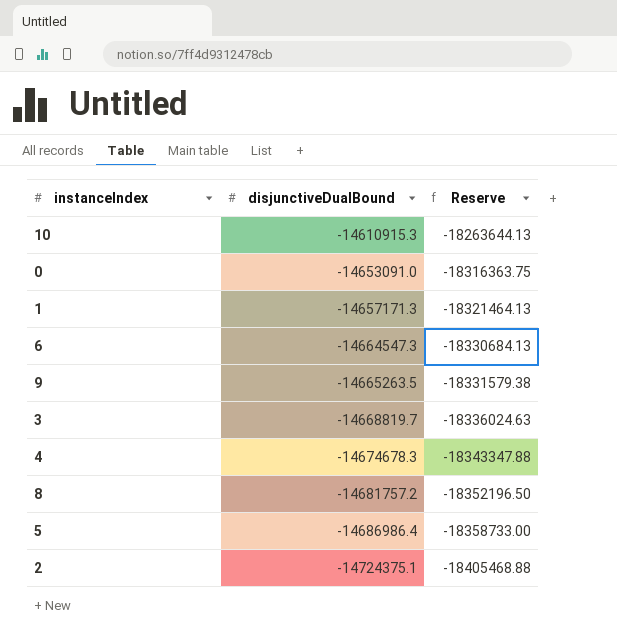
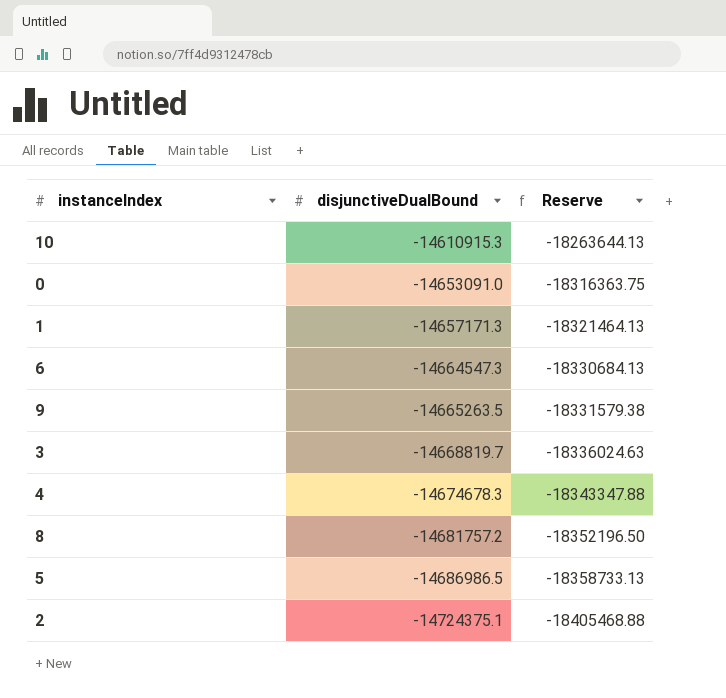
5 | disjunctiveDualBound: -14686986.4 -> -14686986.5
5 | Reserve: -18358733.00 -> -18358733.13

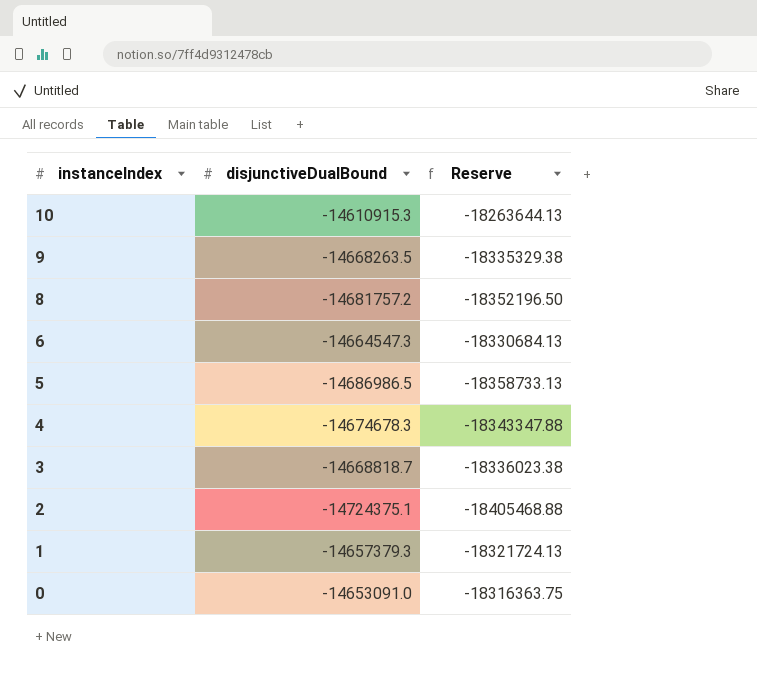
row order: disjunctiveDualBound descending -> instanceIndex descending
9 | disjunctiveDualBound: -14665263.5 -> -14668263.5
9 | Reserve: -18331579.38 -> -18335329.38
3 | disjunctiveDualBound: -14668819.7 -> -14668818.7
3 | Reserve: -18336024.63 -> -18336023.38
1 | disjunctiveDualBound: -14657171.3 -> -14657379.3
1 | Reserve: -18321464.13 -> -18321724.13

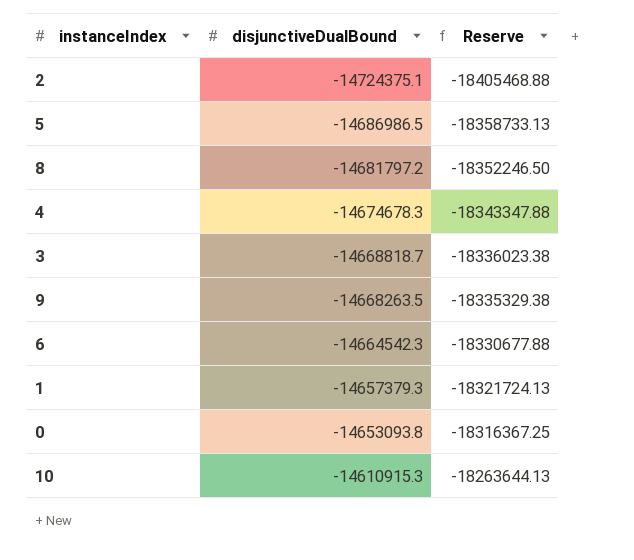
row order: instanceIndex descending -> disjunctiveDualBound ascending
8 | disjunctiveDualBound: -14681757.2 -> -14681797.2
8 | Reserve: -18352196.50 -> -18352246.50
6 | disjunctiveDualBound: -14664547.3 -> -14664542.3
6 | Reserve: -18330684.13 -> -18330677.88
0 | disjunctiveDualBound: -14653091.0 -> -14653093.8
0 | Reserve: -18316363.75 -> -18316367.25

